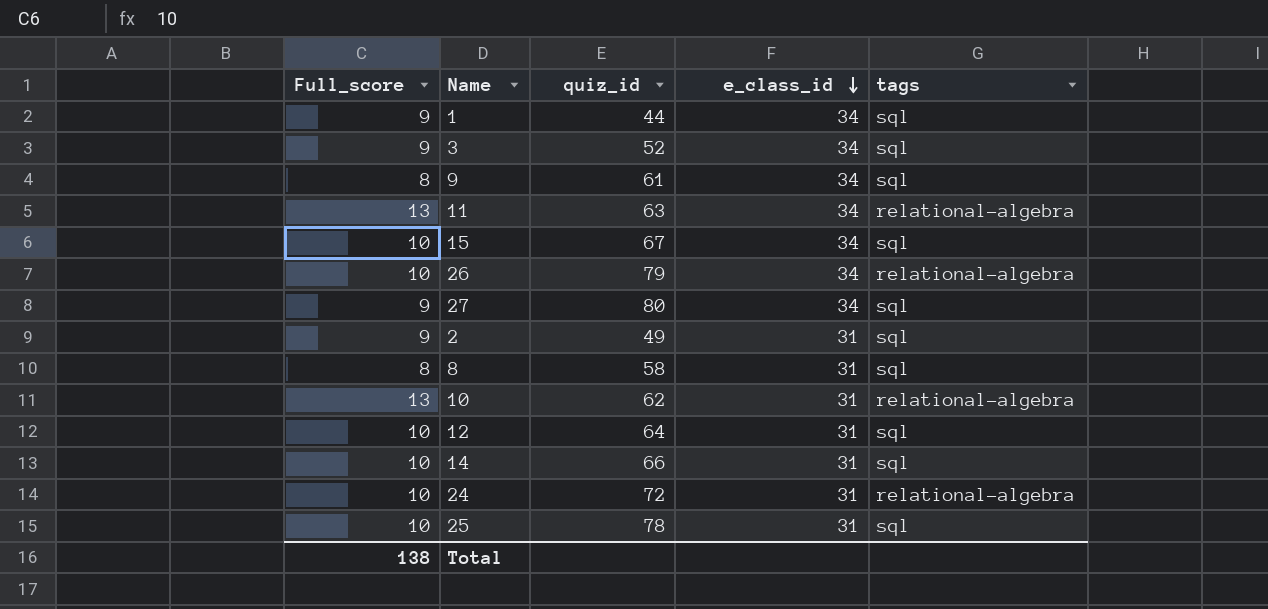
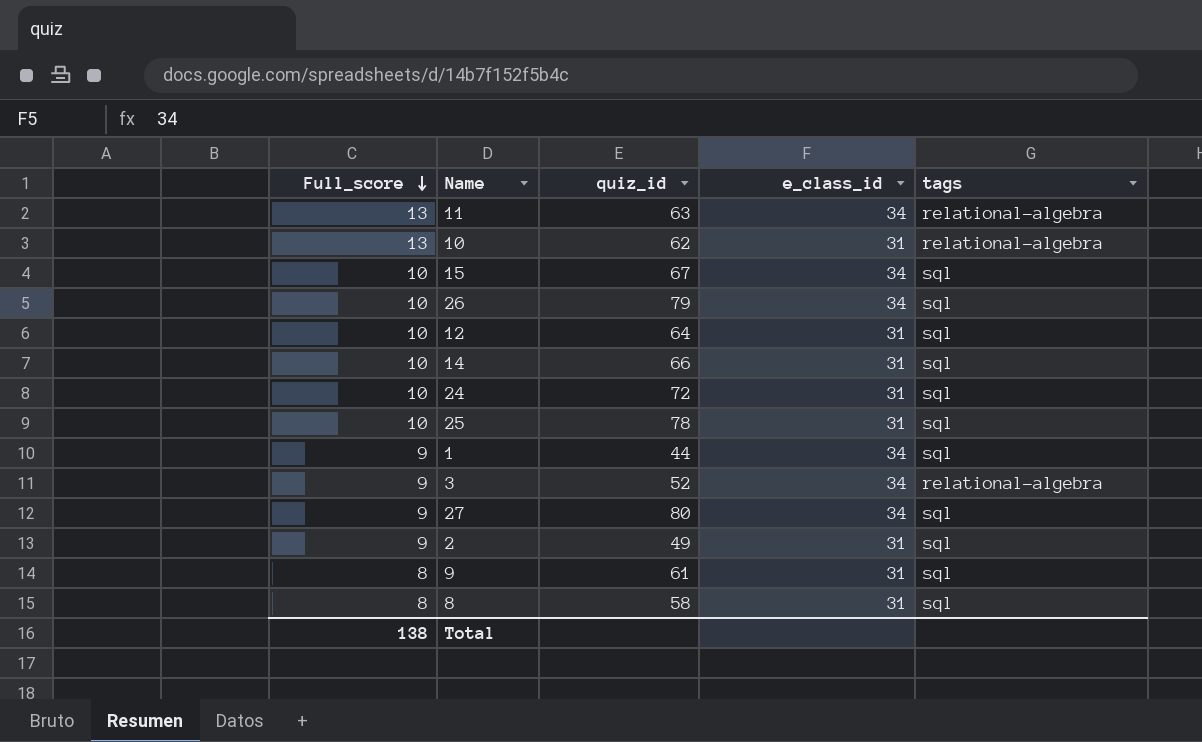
row order: e_class_id descending -> Full_score descending
26 | tags: relational-algebra -> sql
24 | tags: relational-algebra -> sql
3 | tags: sql -> relational-algebra
9 | e_class_id: 34 -> 31

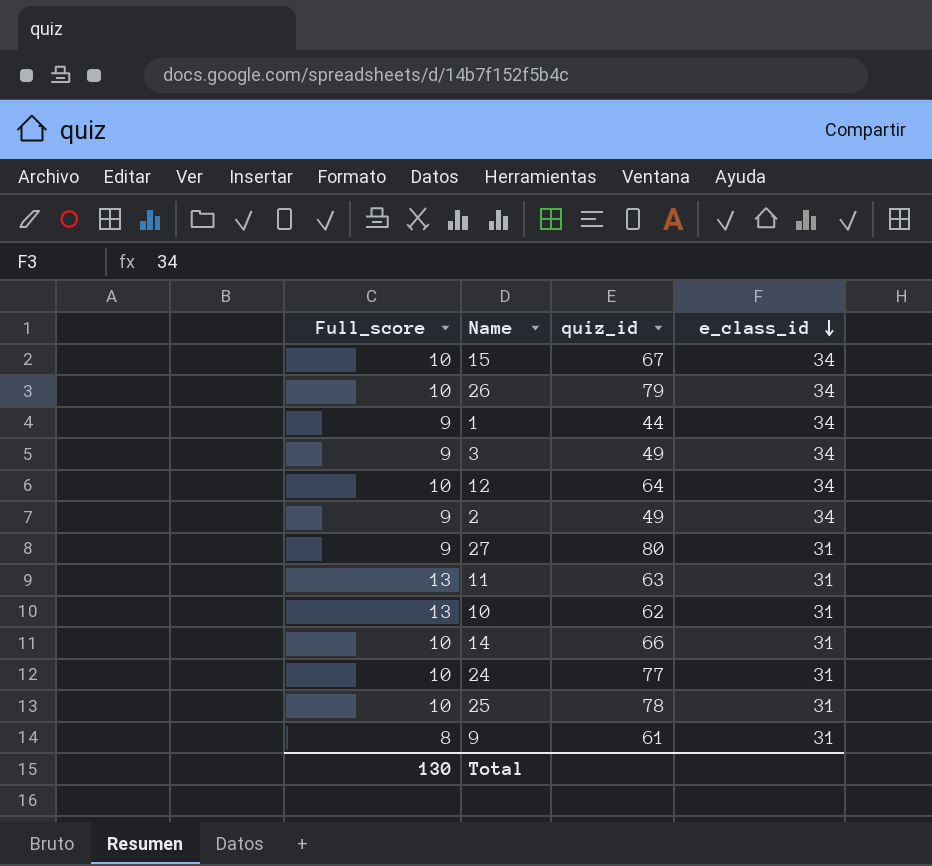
row order: Full_score descending -> e_class_id descending
column tags | position: 5 -> none
row 8: 8 | 58 | 31 | sql -> none
3 | quiz_id: 52 -> 49
12 | e_class_id: 31 -> 34
2 | e_class_id: 31 -> 34
27 | e_class_id: 34 -> 31
11 | e_class_id: 34 -> 31
24 | quiz_id: 72 -> 77
Total | Full_score: 138 -> 130

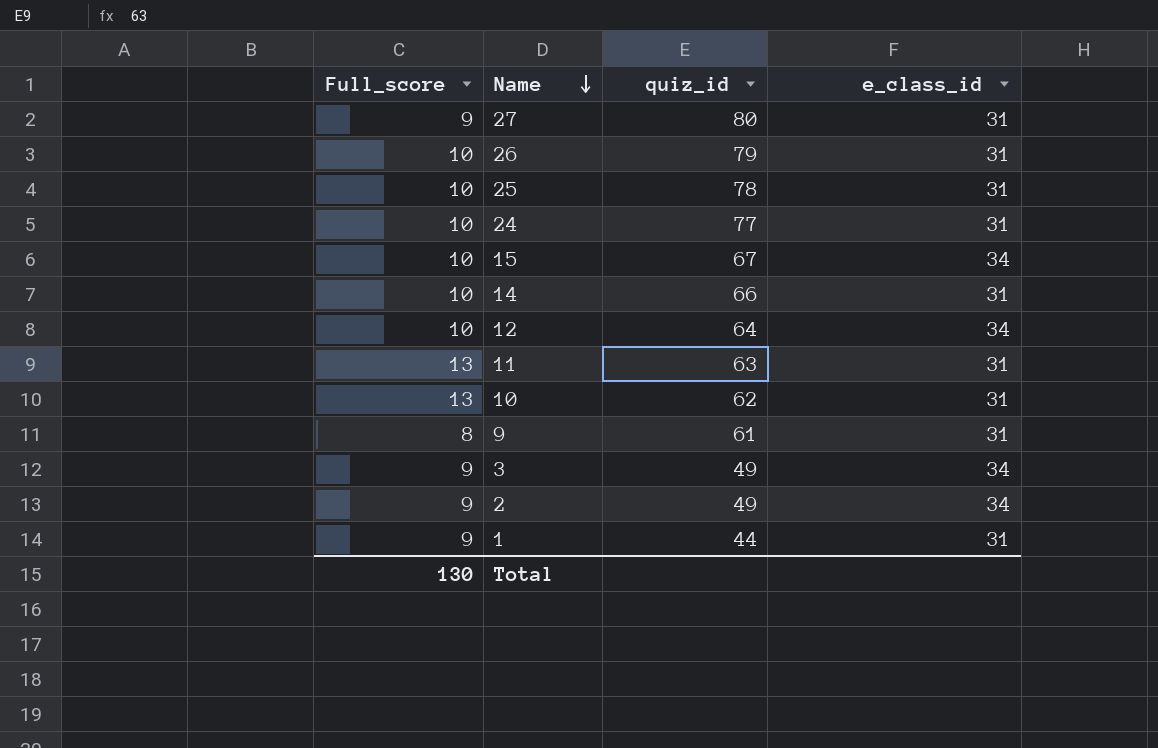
row order: e_class_id descending -> Name descending
26 | e_class_id: 34 -> 31
1 | e_class_id: 34 -> 31

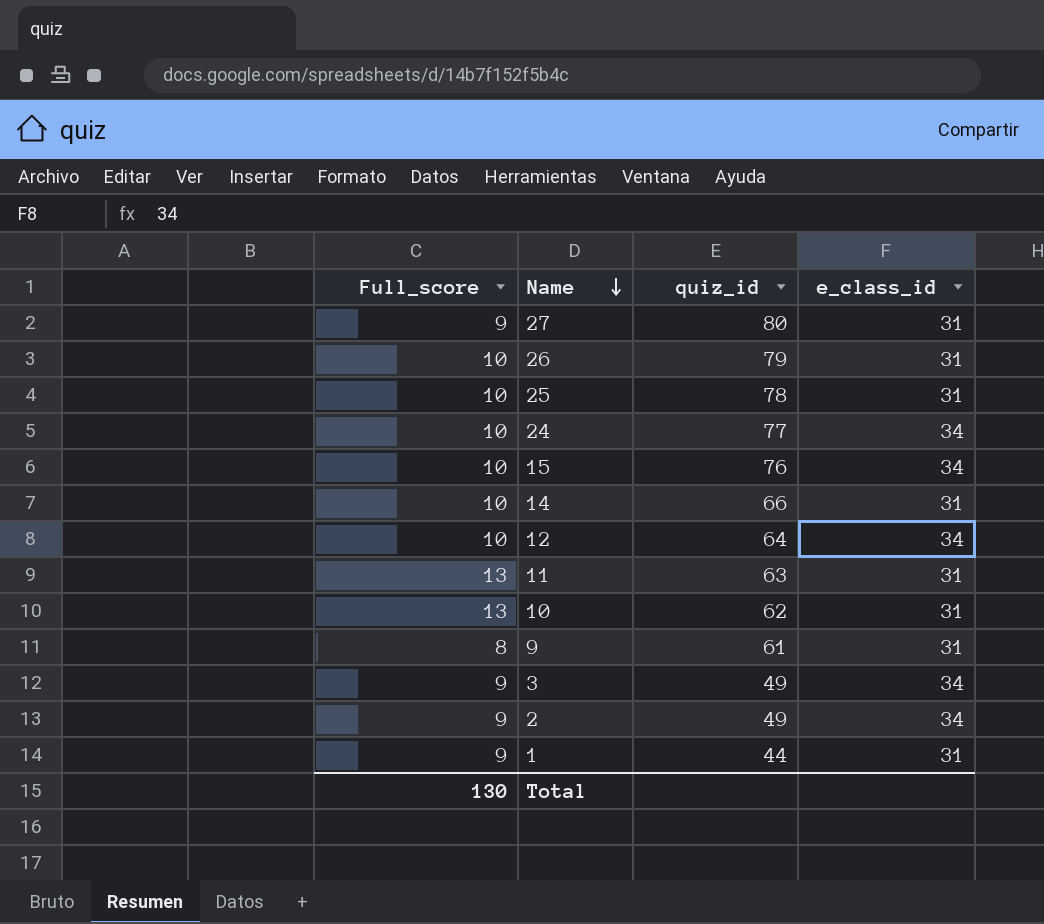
24 | e_class_id: 31 -> 34
15 | quiz_id: 67 -> 76

